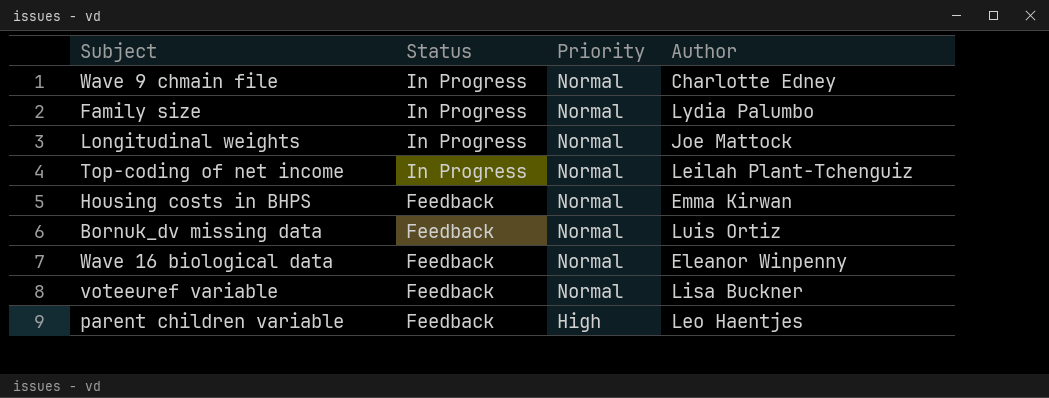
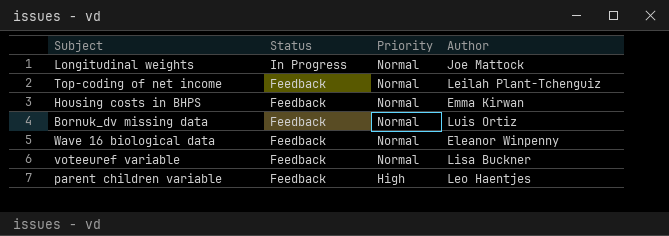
row Wave 9 chmain file: In Progress | Normal | Charlotte Edney -> none
row Family size: In Progress | Normal | Lydia Palumbo -> none
Top-coding of net income | Status: In Progress -> Feedback

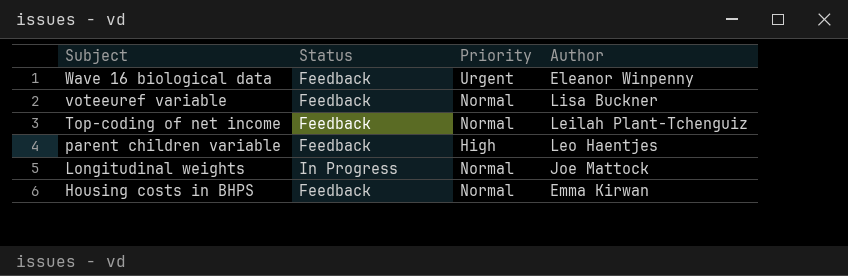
row order: Status descending -> Subject descending
row Bornuk_dv missing data: Feedback | Normal | Luis Ortiz -> none
Wave 16 biological data | Priority: Normal -> Urgent

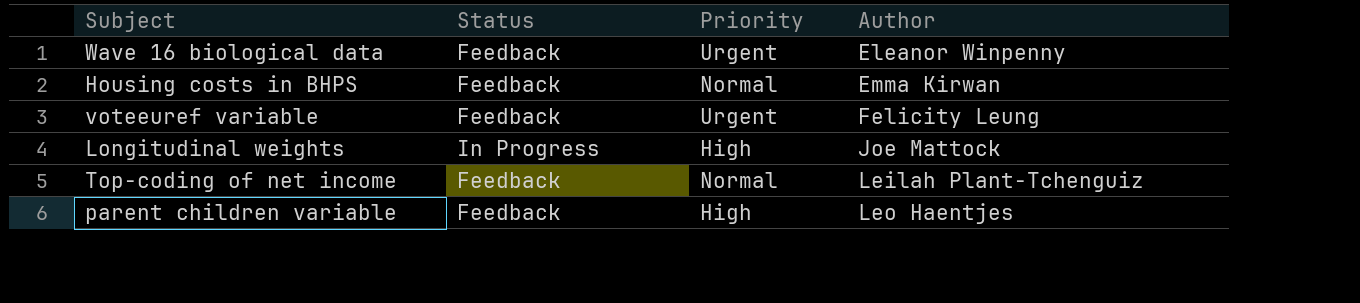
row order: Subject descending -> Author ascending
voteeuref variable | Priority: Normal -> Urgent
voteeuref variable | Author: Lisa Buckner -> Felicity Leung
Longitudinal weights | Priority: Normal -> High

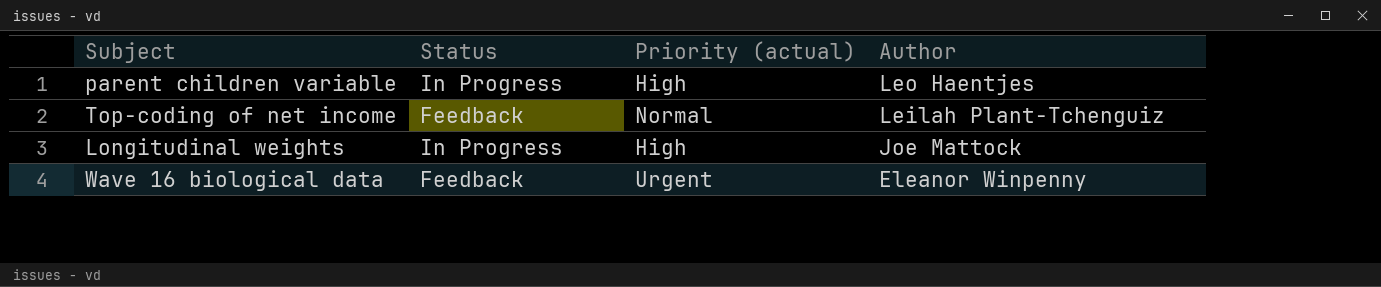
row order: Author ascending -> Author descending
column name: Priority -> Priority (actual)
row Housing costs in BHPS: Feedback | Normal | Emma Kirwan -> none
row voteeuref variable: Feedback | Urgent | Felicity Leung -> none
parent children variable | Status: Feedback -> In Progress

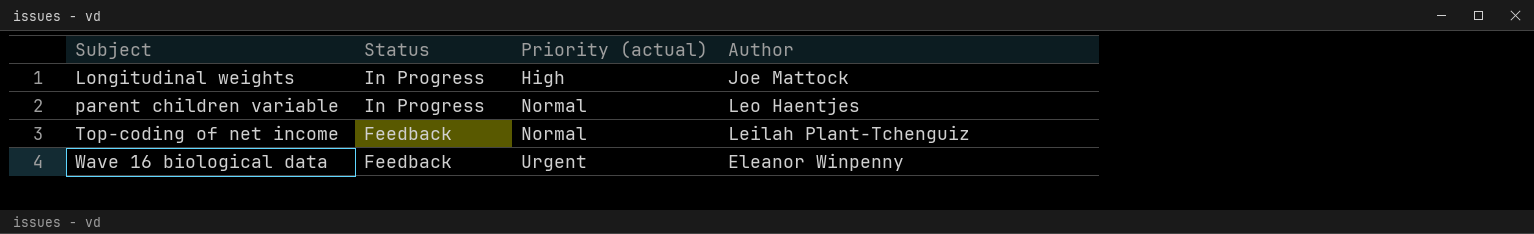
row order: Author descending -> Subject ascending
parent children variable | Priority (actual): High -> Normal

